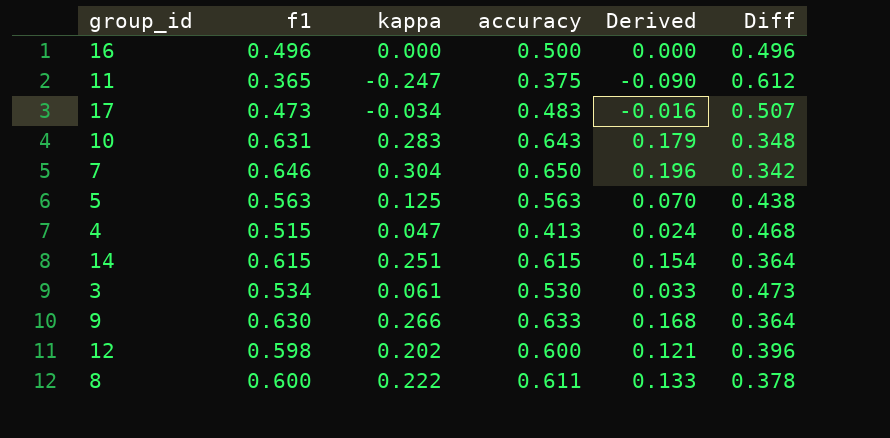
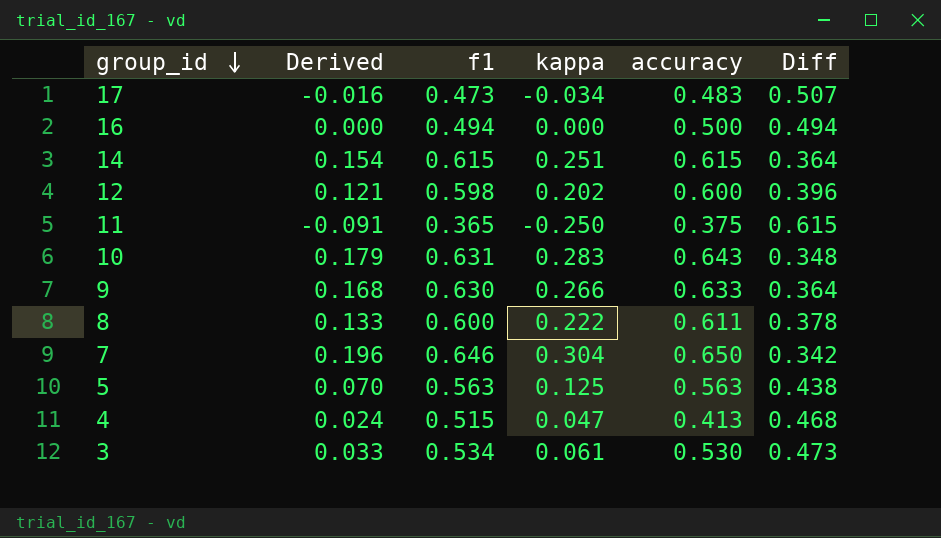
row order: none -> group_id descending
column Derived | position: 5 -> 2
16 | f1: 0.496 -> 0.494
16 | Diff: 0.496 -> 0.494
11 | Derived: -0.090 -> -0.091
11 | kappa: -0.247 -> -0.250
11 | Diff: 0.612 -> 0.615

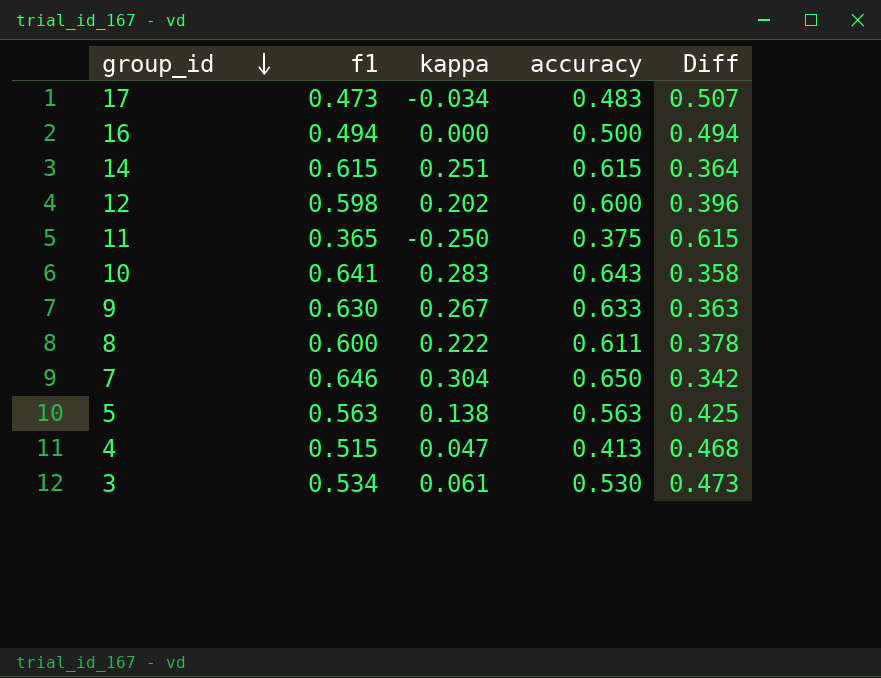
column Derived | formula: [f1] * [kappa] -> none
10 | f1: 0.631 -> 0.641
10 | Diff: 0.348 -> 0.358
9 | kappa: 0.266 -> 0.267
9 | Diff: 0.364 -> 0.363
5 | kappa: 0.125 -> 0.138
5 | Diff: 0.438 -> 0.425

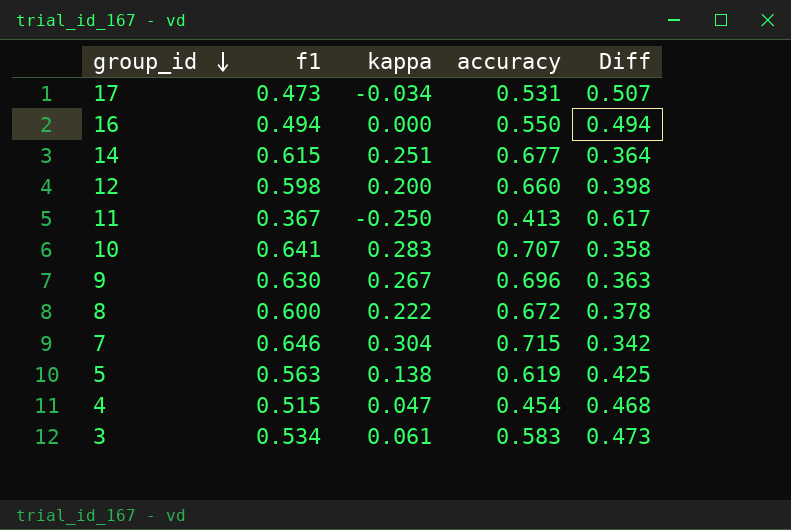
17 | accuracy: 0.483 -> 0.531
16 | accuracy: 0.500 -> 0.550
14 | accuracy: 0.615 -> 0.677
12 | kappa: 0.202 -> 0.200
12 | accuracy: 0.600 -> 0.660
12 | Diff: 0.396 -> 0.398
11 | f1: 0.365 -> 0.367
11 | accuracy: 0.375 -> 0.413
11 | Diff: 0.615 -> 0.617
10 | accuracy: 0.643 -> 0.707
9 | accuracy: 0.633 -> 0.696
8 | accuracy: 0.611 -> 0.672
7 | accuracy: 0.650 -> 0.715
5 | accuracy: 0.563 -> 0.619
4 | accuracy: 0.413 -> 0.454
3 | accuracy: 0.530 -> 0.583

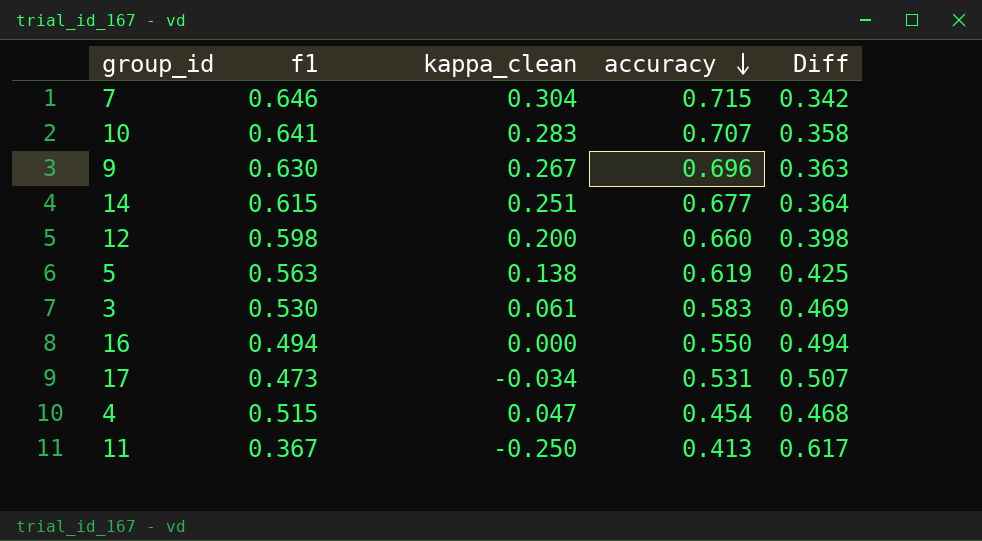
row order: group_id descending -> accuracy descending
column name: kappa -> kappa_clean
row 8: 0.600 | 0.222 | 0.672 | 0.378 -> none
3 | f1: 0.534 -> 0.530
3 | Diff: 0.473 -> 0.469

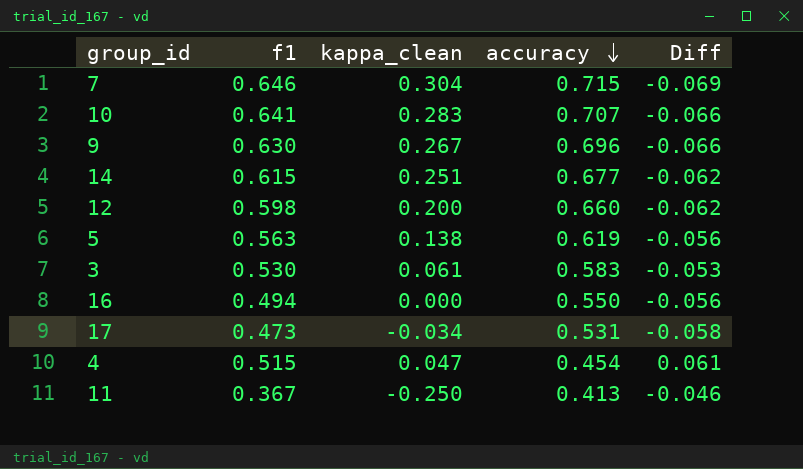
column Diff | formula: [f1] - [kappa_clean] -> [f1] - [accuracy]

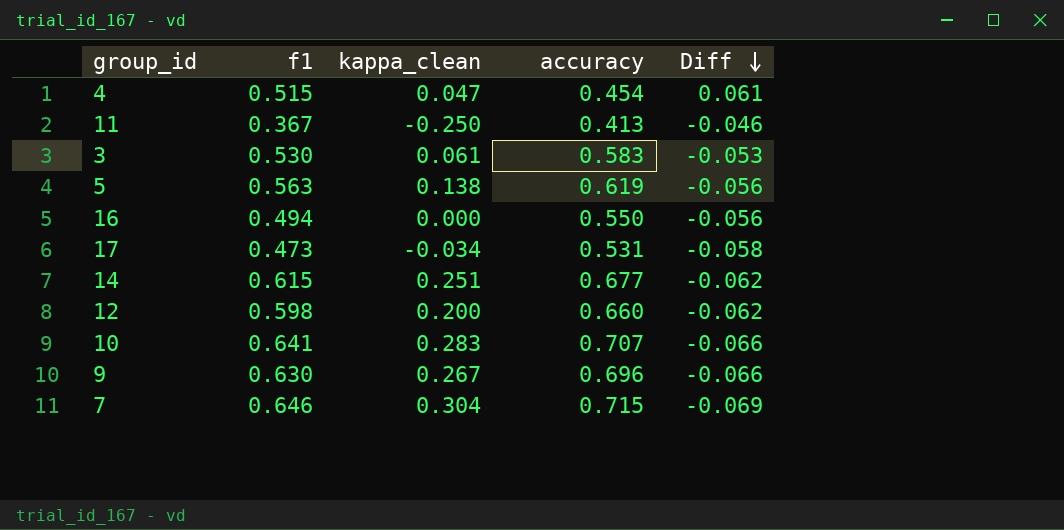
row order: accuracy descending -> Diff descending

